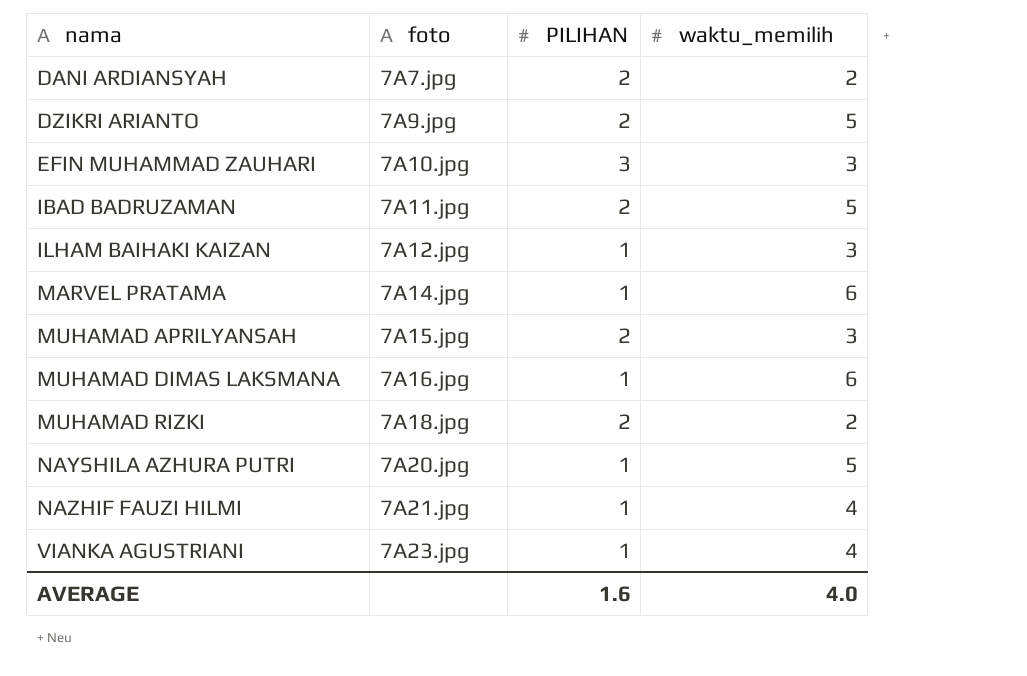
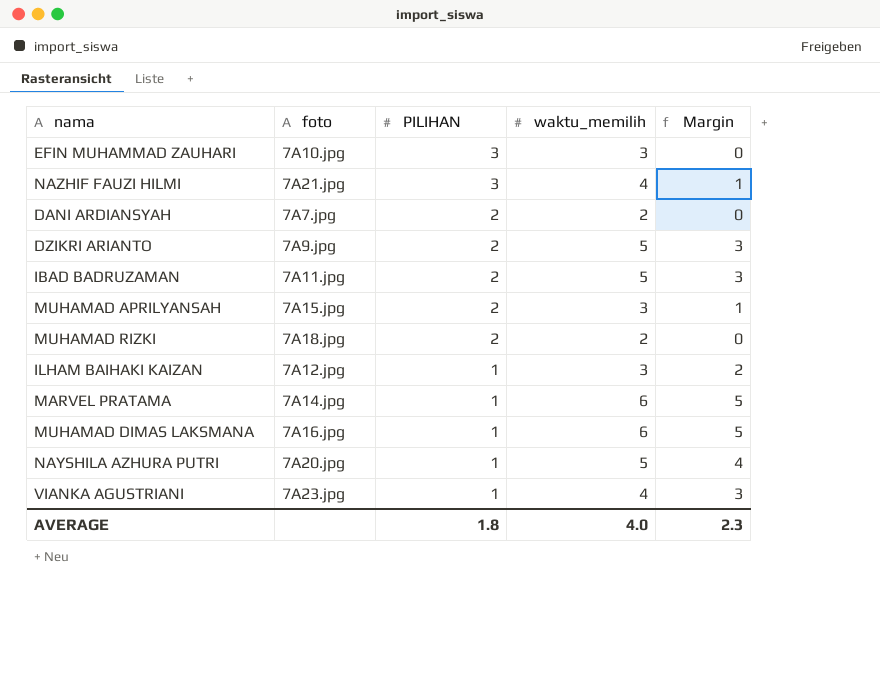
row order: nama ascending -> PILIHAN descending
column Margin | formula: none -> [waktu_memilih] - [PILIHAN]
NAZHIF FAUZI HILMI | PILIHAN: 1 -> 3
AVERAGE | PILIHAN: 1.6 -> 1.8

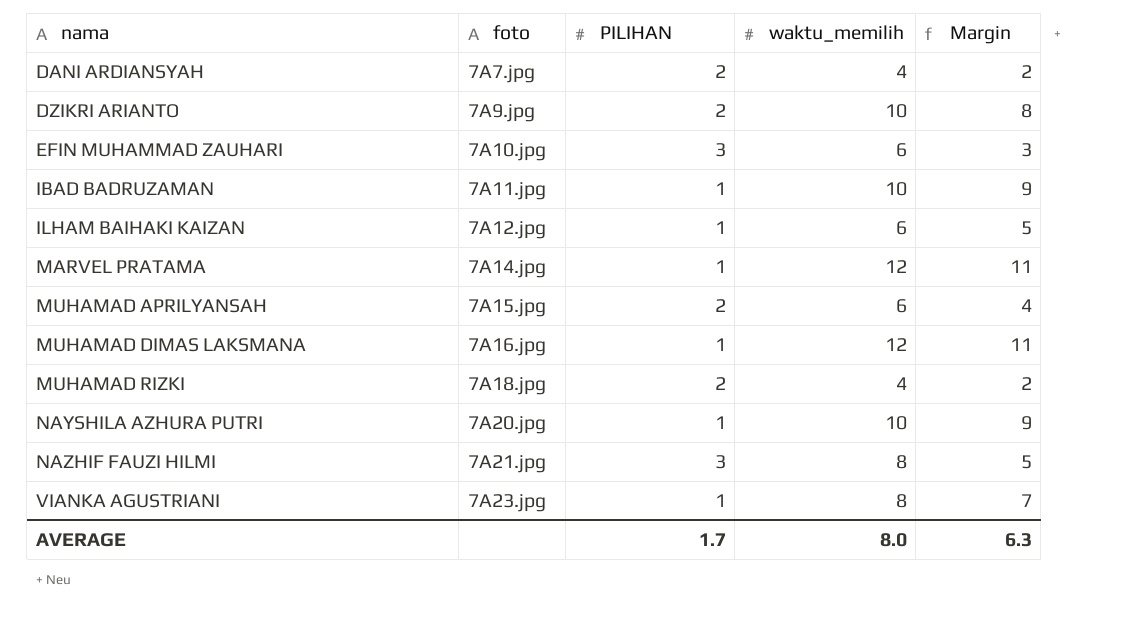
row order: PILIHAN descending -> nama ascending
DANI ARDIANSYAH | waktu_memilih: 2 -> 4
DANI ARDIANSYAH | Margin: 0 -> 2
DZIKRI ARIANTO | waktu_memilih: 5 -> 10
DZIKRI ARIANTO | Margin: 3 -> 8
EFIN MUHAMMAD ZAUHARI | waktu_memilih: 3 -> 6
EFIN MUHAMMAD ZAUHARI | Margin: 0 -> 3
IBAD BADRUZAMAN | PILIHAN: 2 -> 1
IBAD BADRUZAMAN | waktu_memilih: 5 -> 10
IBAD BADRUZAMAN | Margin: 3 -> 9
ILHAM BAIHAKI KAIZAN | waktu_memilih: 3 -> 6
ILHAM BAIHAKI KAIZAN | Margin: 2 -> 5
MARVEL PRATAMA | waktu_memilih: 6 -> 12
MARVEL PRATAMA | Margin: 5 -> 11
MUHAMAD APRILYANSAH | waktu_memilih: 3 -> 6
MUHAMAD APRILYANSAH | Margin: 1 -> 4
MUHAMAD DIMAS LAKSMANA | waktu_memilih: 6 -> 12
MUHAMAD DIMAS LAKSMANA | Margin: 5 -> 11
MUHAMAD RIZKI | waktu_memilih: 2 -> 4
MUHAMAD RIZKI | Margin: 0 -> 2
NAYSHILA AZHURA PUTRI | waktu_memilih: 5 -> 10
NAYSHILA AZHURA PUTRI | Margin: 4 -> 9
NAZHIF FAUZI HILMI | waktu_memilih: 4 -> 8
NAZHIF FAUZI HILMI | Margin: 1 -> 5
VIANKA AGUSTRIANI | waktu_memilih: 4 -> 8
VIANKA AGUSTRIANI | Margin: 3 -> 7
AVERAGE | PILIHAN: 1.8 -> 1.7
AVERAGE | waktu_memilih: 4.0 -> 8.0
AVERAGE | Margin: 2.3 -> 6.3

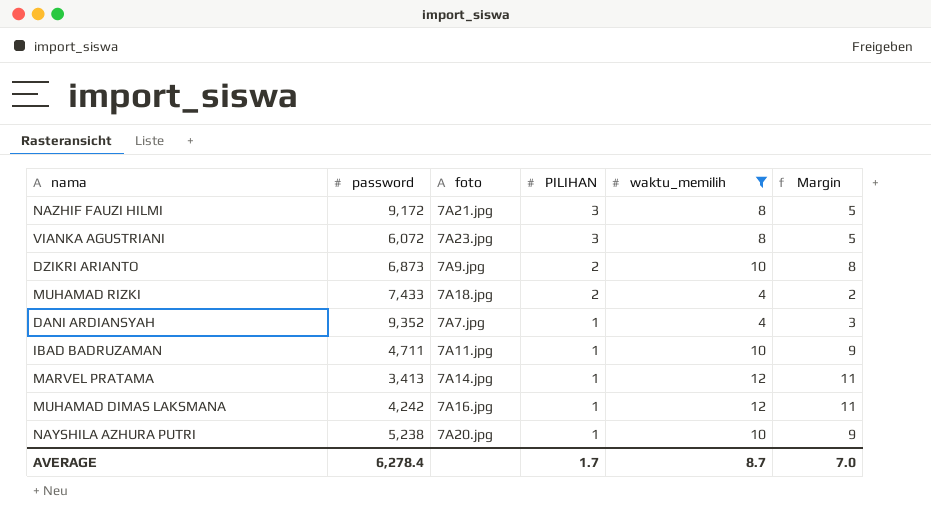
filter: none -> waktu_memilih != 6
row order: nama ascending -> PILIHAN descending
column password | position: none -> 2
VIANKA AGUSTRIANI | PILIHAN: 1 -> 3
VIANKA AGUSTRIANI | Margin: 7 -> 5
DANI ARDIANSYAH | PILIHAN: 2 -> 1
DANI ARDIANSYAH | Margin: 2 -> 3
AVERAGE | waktu_memilih: 8.0 -> 8.7
AVERAGE | Margin: 6.3 -> 7.0

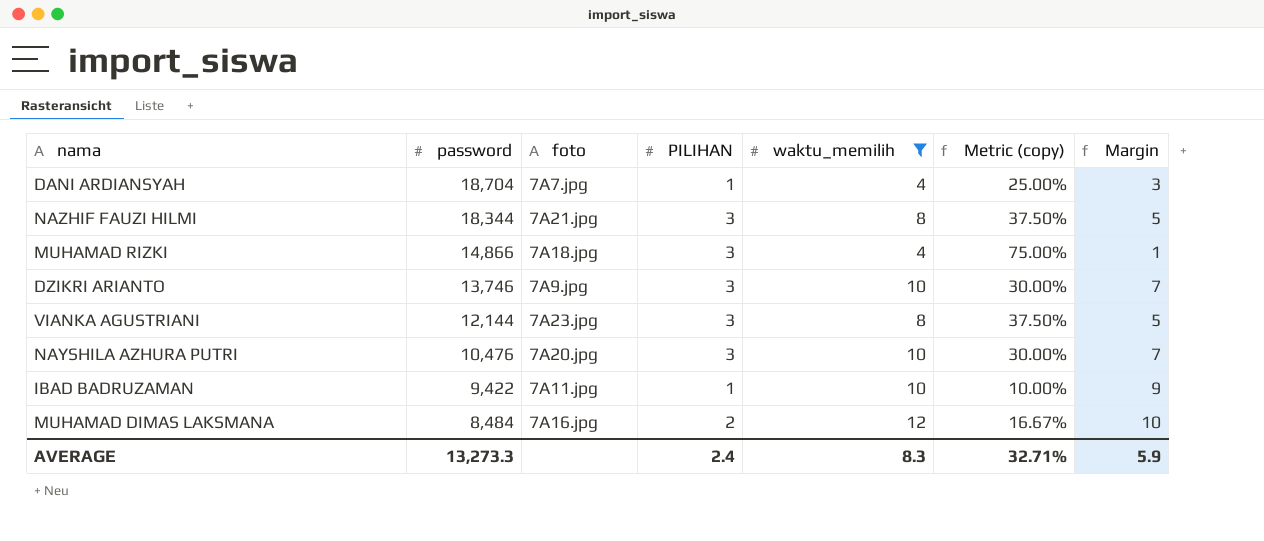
row order: PILIHAN descending -> password descending
column Metric (copy) | formula: none -> [PILIHAN] / [waktu_memilih]
row MARVEL PRATAMA: 3,413 | 7A14.jpg | 1 | 12 | 11 -> none
DANI ARDIANSYAH | password: 9,352 -> 18,704
NAZHIF FAUZI HILMI | password: 9,172 -> 18,344
MUHAMAD RIZKI | password: 7,433 -> 14,866
MUHAMAD RIZKI | PILIHAN: 2 -> 3
MUHAMAD RIZKI | Margin: 2 -> 1
DZIKRI ARIANTO | password: 6,873 -> 13,746
DZIKRI ARIANTO | PILIHAN: 2 -> 3
DZIKRI ARIANTO | Margin: 8 -> 7
VIANKA AGUSTRIANI | password: 6,072 -> 12,144
NAYSHILA AZHURA PUTRI | password: 5,238 -> 10,476
NAYSHILA AZHURA PUTRI | PILIHAN: 1 -> 3
NAYSHILA AZHURA PUTRI | Margin: 9 -> 7
IBAD BADRUZAMAN | password: 4,711 -> 9,422
MUHAMAD DIMAS LAKSMANA | password: 4,242 -> 8,484
MUHAMAD DIMAS LAKSMANA | PILIHAN: 1 -> 2
MUHAMAD DIMAS LAKSMANA | Margin: 11 -> 10
AVERAGE | password: 6,278.4 -> 13,273.3
AVERAGE | PILIHAN: 1.7 -> 2.4
AVERAGE | waktu_memilih: 8.7 -> 8.3
AVERAGE | Margin: 7.0 -> 5.9

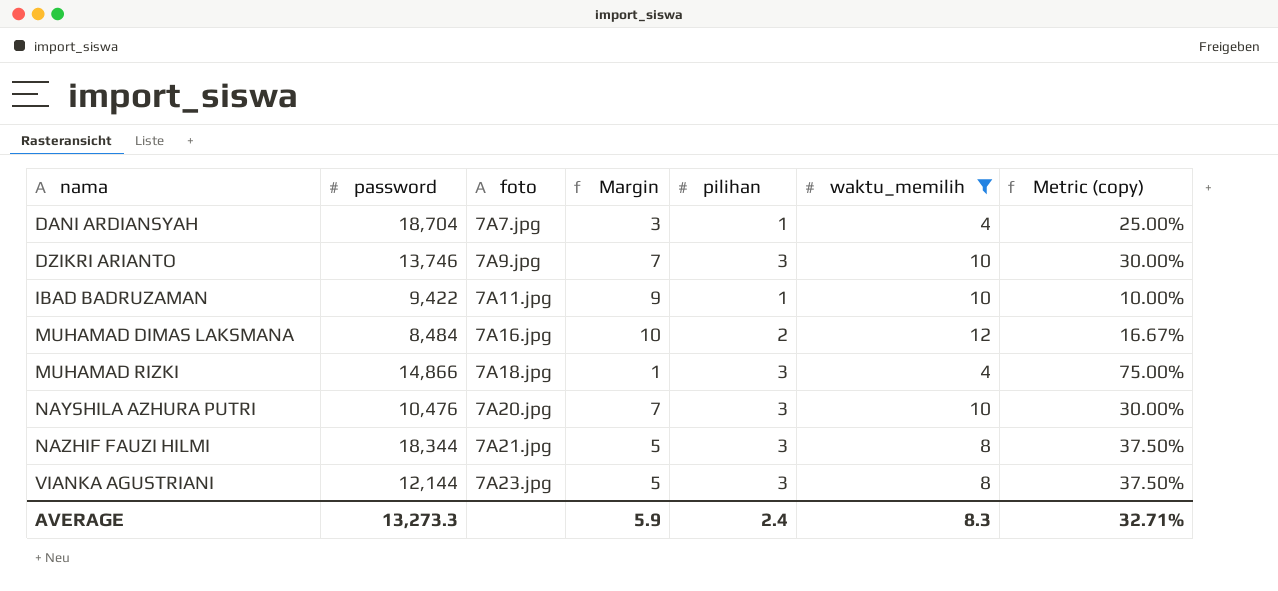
row order: password descending -> nama ascending
column Margin | position: 7 -> 4
column name: PILIHAN -> pilihan

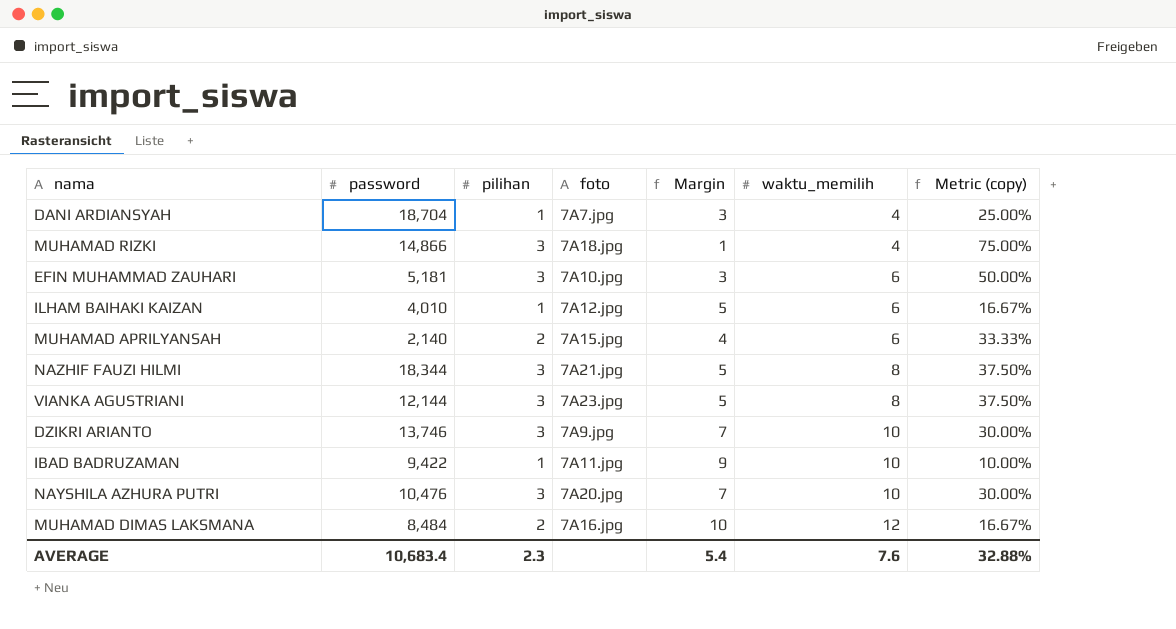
filter: waktu_memilih != 6 -> none
row order: nama ascending -> waktu_memilih ascending
column pilihan | position: 5 -> 3
AVERAGE | password: 13,273.3 -> 10,683.4
AVERAGE | pilihan: 2.4 -> 2.3
AVERAGE | Margin: 5.9 -> 5.4
AVERAGE | waktu_memilih: 8.3 -> 7.6
AVERAGE | Metric (copy): 32.71% -> 32.88%

